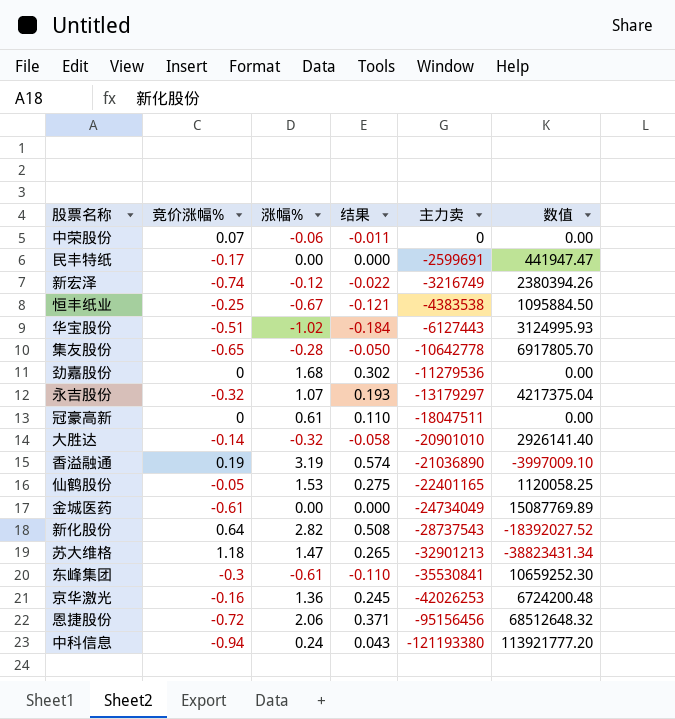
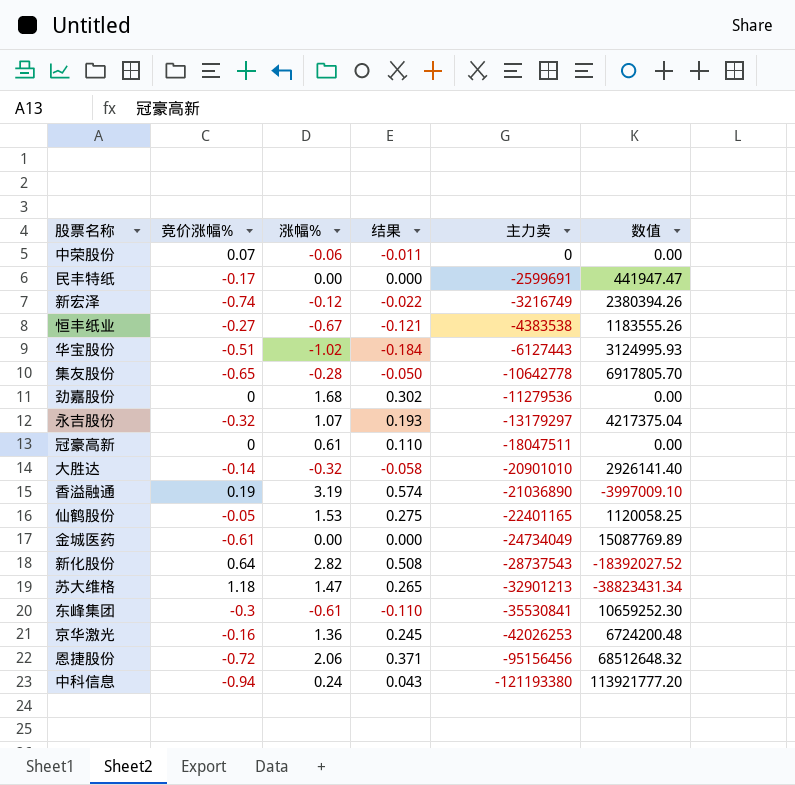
恒丰纸业 | 竞价涨幅%: -0.25 -> -0.27
恒丰纸业 | 数值: 1095884.50 -> 1183555.26

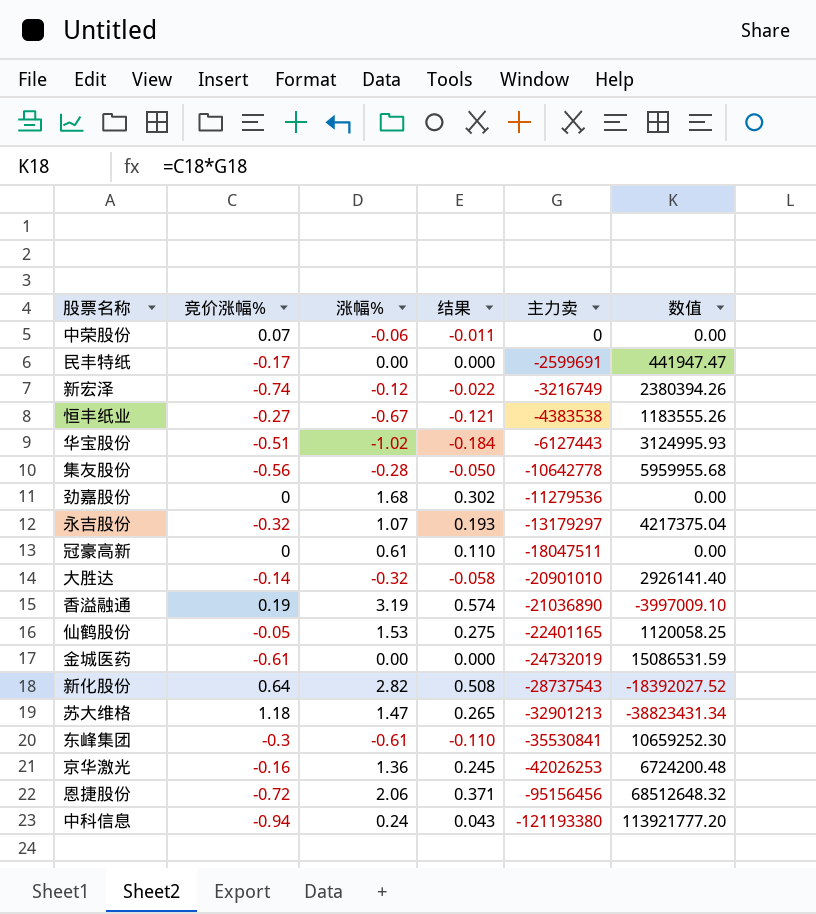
集友股份 | 竞价涨幅%: -0.65 -> -0.56
集友股份 | 数值: 6917805.70 -> 5959955.68
金城医药 | 主力卖: -24734049 -> -24732019
金城医药 | 数值: 15087769.89 -> 15086531.59

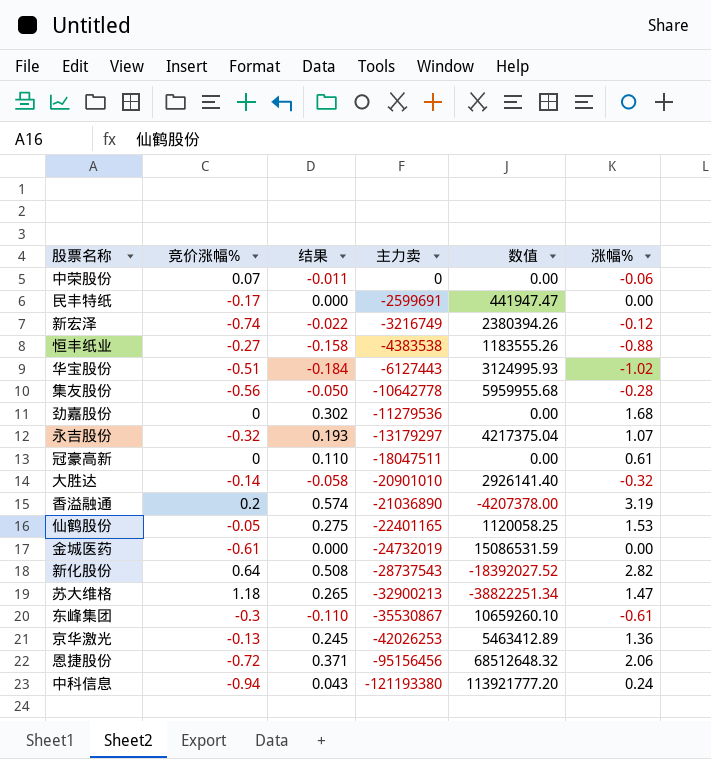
column 涨幅% | position: 3 -> 6
恒丰纸业 | 结果: -0.121 -> -0.158
恒丰纸业 | 涨幅%: -0.67 -> -0.88
香溢融通 | 竞价涨幅%: 0.19 -> 0.2
香溢融通 | 数值: -3997009.10 -> -4207378.00
苏大维格 | 主力卖: -32901213 -> -32900213
苏大维格 | 数值: -38823431.34 -> -38822251.34
东峰集团 | 主力卖: -35530841 -> -35530867
东峰集团 | 数值: 10659252.30 -> 10659260.10
京华激光 | 竞价涨幅%: -0.16 -> -0.13
京华激光 | 数值: 6724200.48 -> 5463412.89

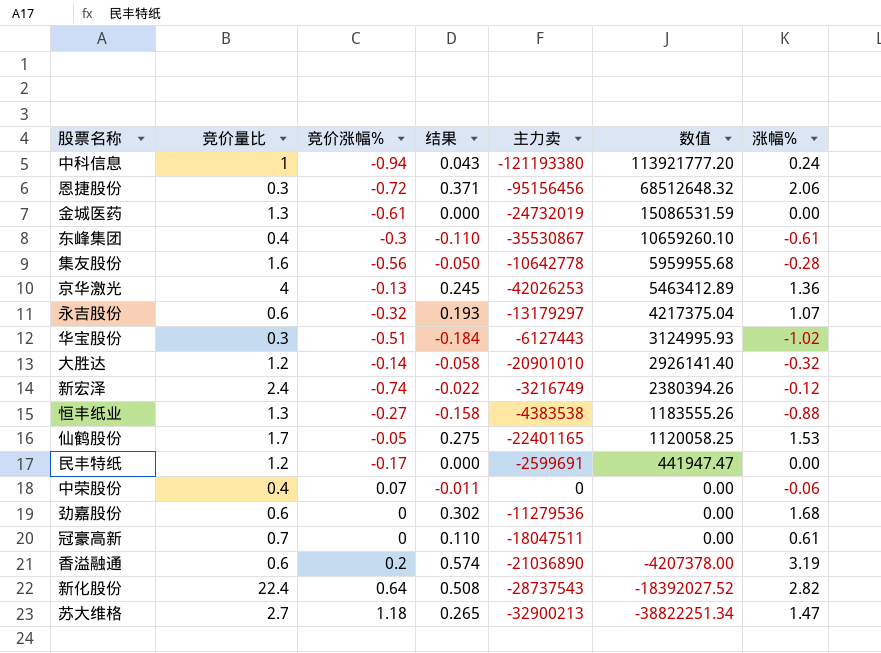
row order: 主力卖 descending -> 数值 descending
column 竞价量比 | position: none -> 2

